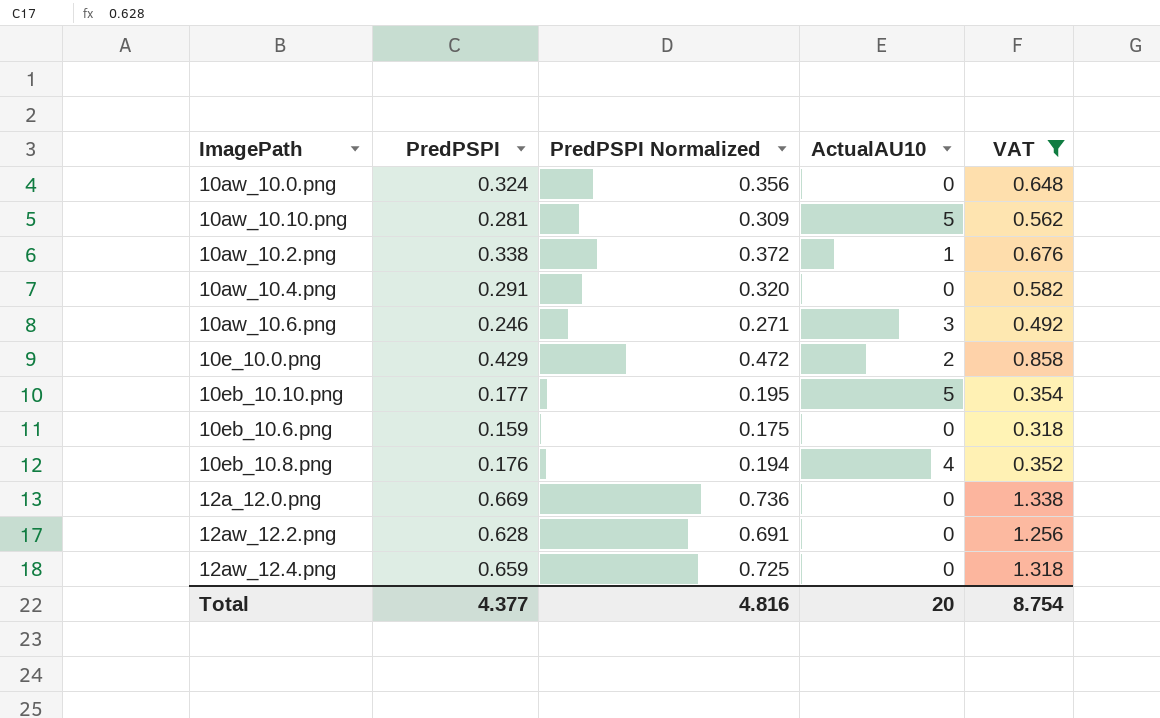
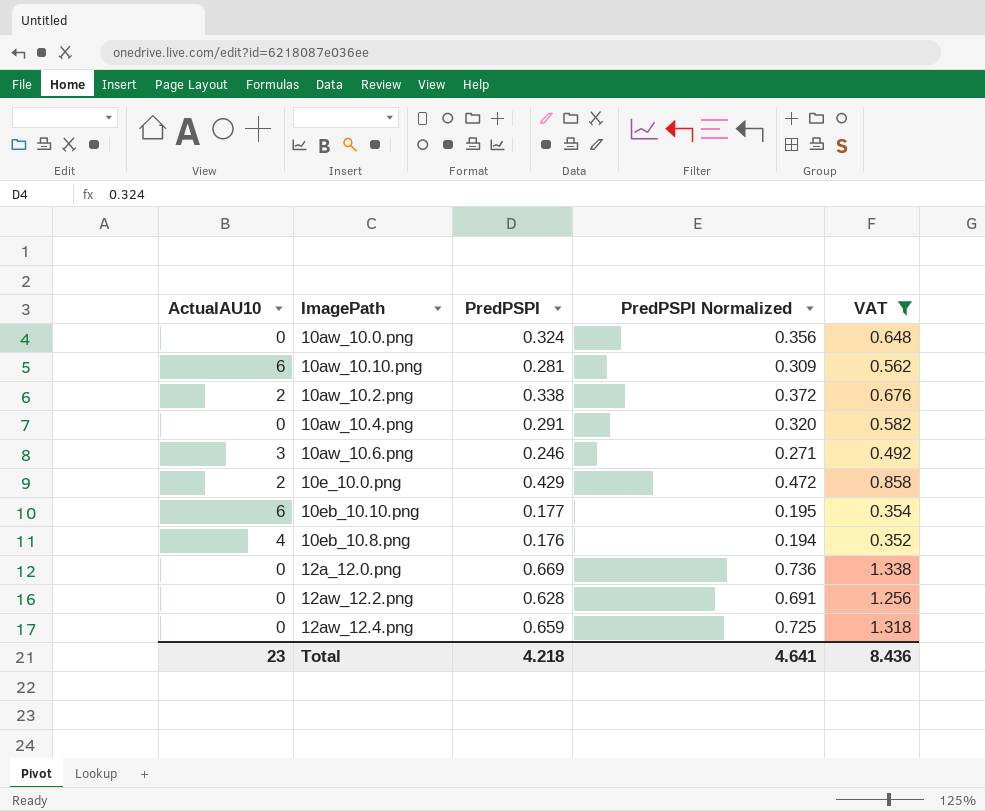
column ActualAU10 | position: 4 -> 1
row 10eb_10.6.png: 0.159 | 0.175 | 0 | 0.318 -> none
10aw_10.10.png | ActualAU10: 5 -> 6
10aw_10.2.png | ActualAU10: 1 -> 2
10eb_10.10.png | ActualAU10: 5 -> 6
Total | ActualAU10: 20 -> 23
Total | PredPSPI: 4.377 -> 4.218
Total | PredPSPI Normalized: 4.816 -> 4.641
Total | VAT: 8.754 -> 8.436

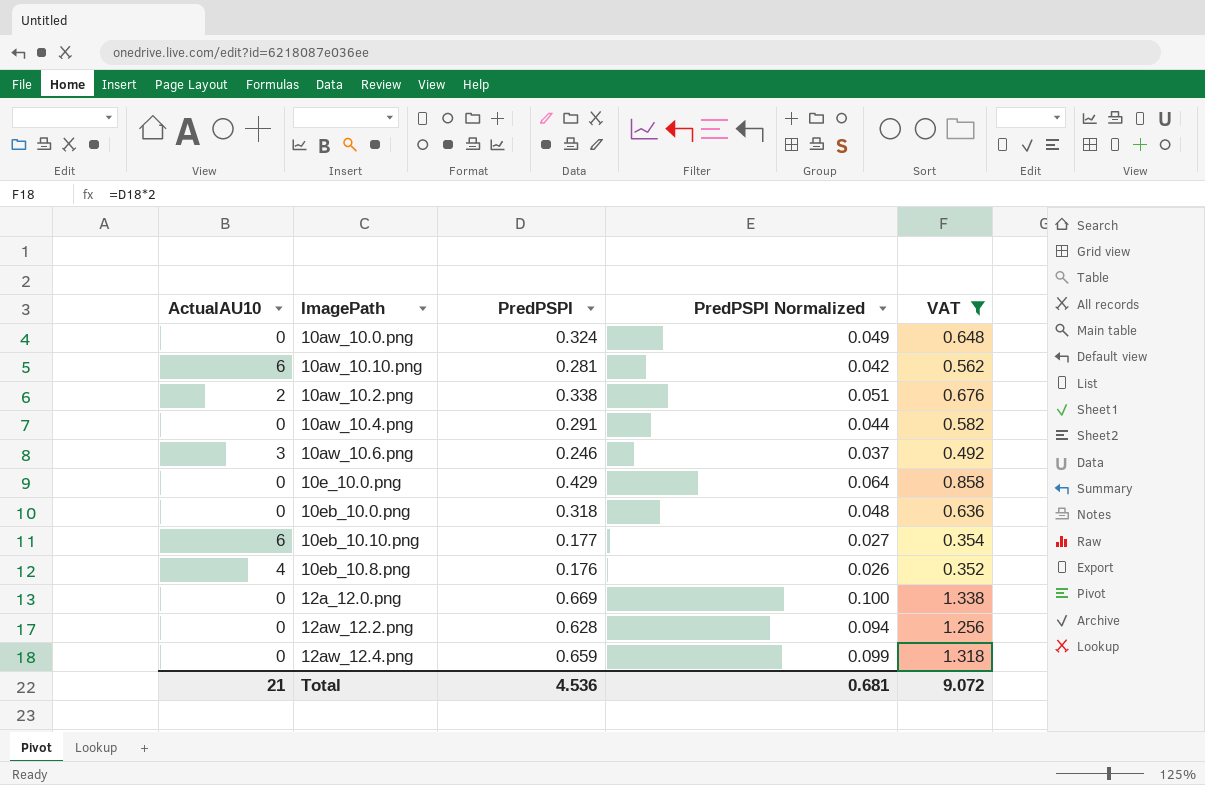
column PredPSPI Normalized | formula: [PredPSPI] * 1.1 -> [PredPSPI] * 0.15
10e_10.0.png | ActualAU10: 2 -> 0
row 10eb_10.0.png: none -> 0 | 0.318 | 0.048 | 0.636
Total | ActualAU10: 23 -> 21
Total | PredPSPI: 4.218 -> 4.536
Total | PredPSPI Normalized: 4.641 -> 0.681
Total | VAT: 8.436 -> 9.072

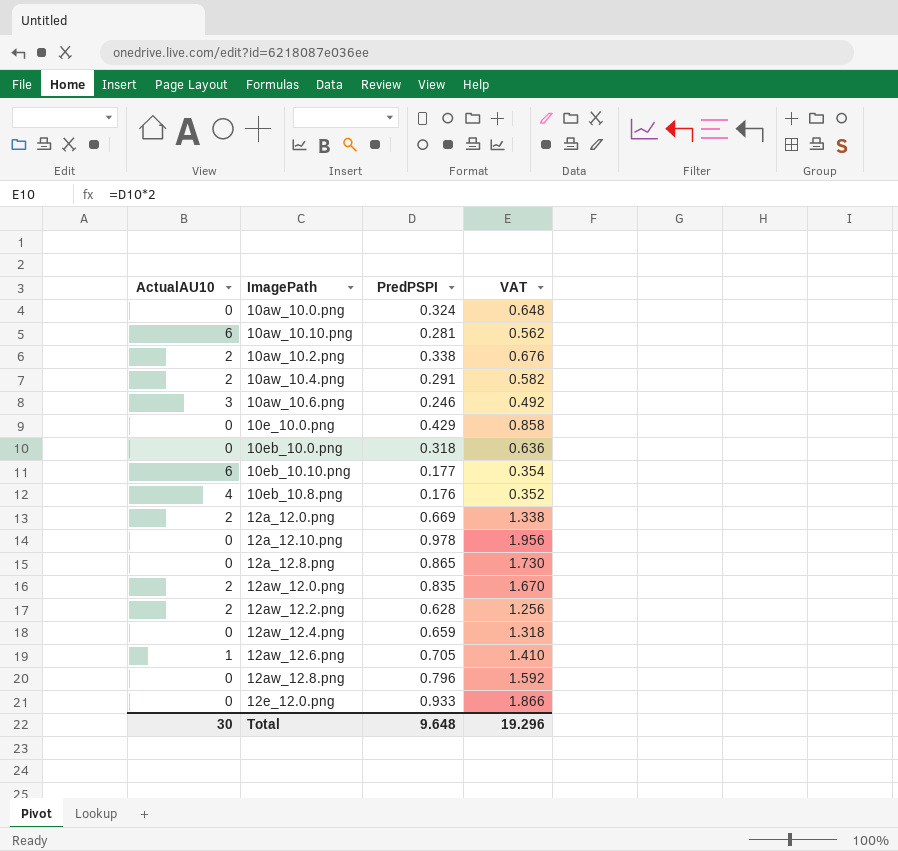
filter: VAT <= 1.338 -> none
column PredPSPI Normalized | formula: [PredPSPI] * 0.15 -> none
10aw_10.4.png | ActualAU10: 0 -> 2
12a_12.0.png | ActualAU10: 0 -> 2
12aw_12.2.png | ActualAU10: 0 -> 2
Total | ActualAU10: 21 -> 30
Total | PredPSPI: 4.536 -> 9.648
Total | VAT: 9.072 -> 19.296

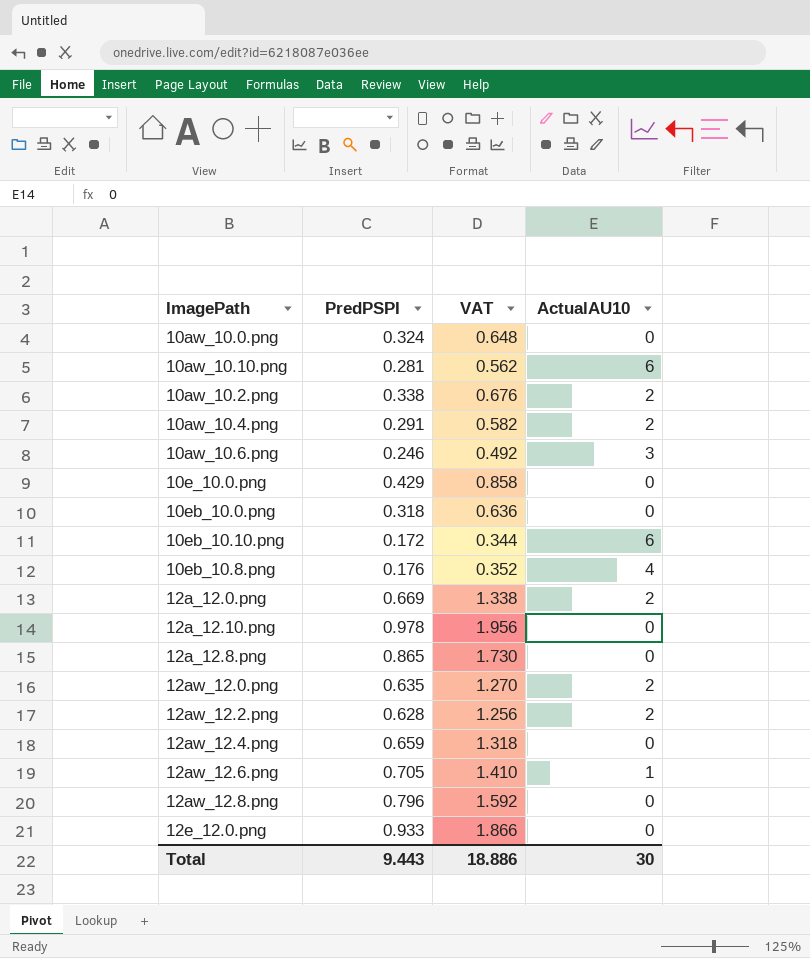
column ActualAU10 | position: 1 -> 4
10eb_10.10.png | PredPSPI: 0.177 -> 0.172
10eb_10.10.png | VAT: 0.354 -> 0.344
12aw_12.0.png | PredPSPI: 0.835 -> 0.635
12aw_12.0.png | VAT: 1.670 -> 1.270
Total | PredPSPI: 9.648 -> 9.443
Total | VAT: 19.296 -> 18.886

